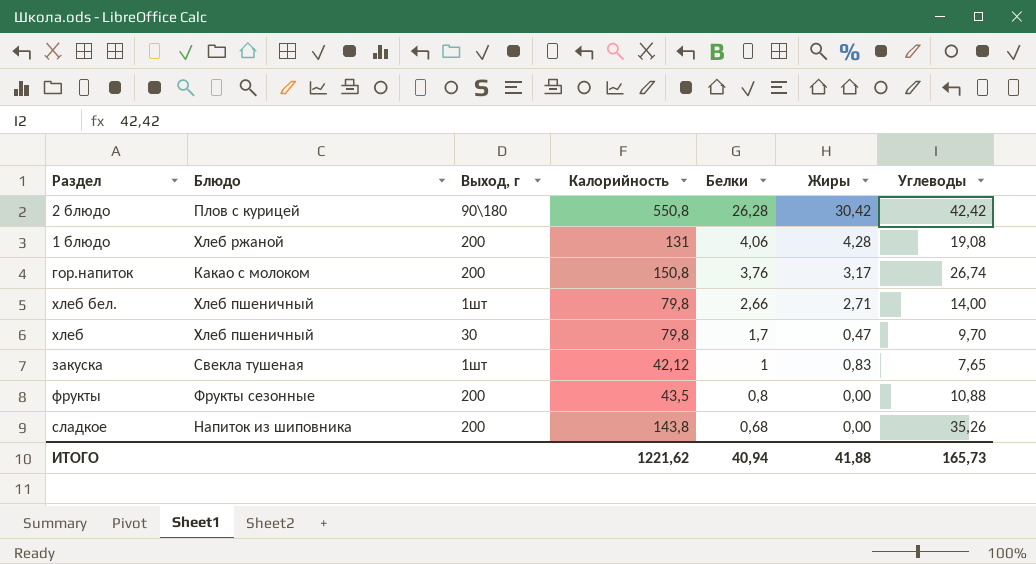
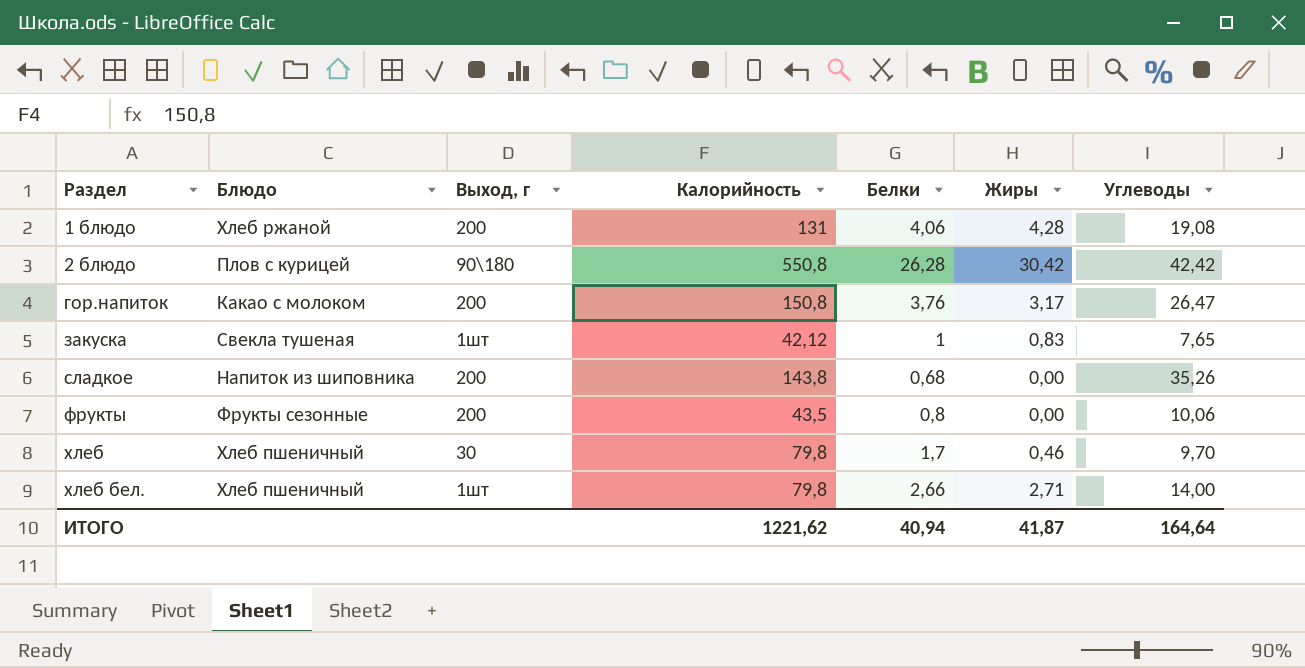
row order: Белки descending -> Раздел ascending
гор.напиток | Углеводы: 26,74 -> 26,47
фрукты | Углеводы: 10,88 -> 10,06
хлеб | Жиры: 0,47 -> 0,46
ИТОГО | Жиры: 41,88 -> 41,87
ИТОГО | Углеводы: 165,73 -> 164,64

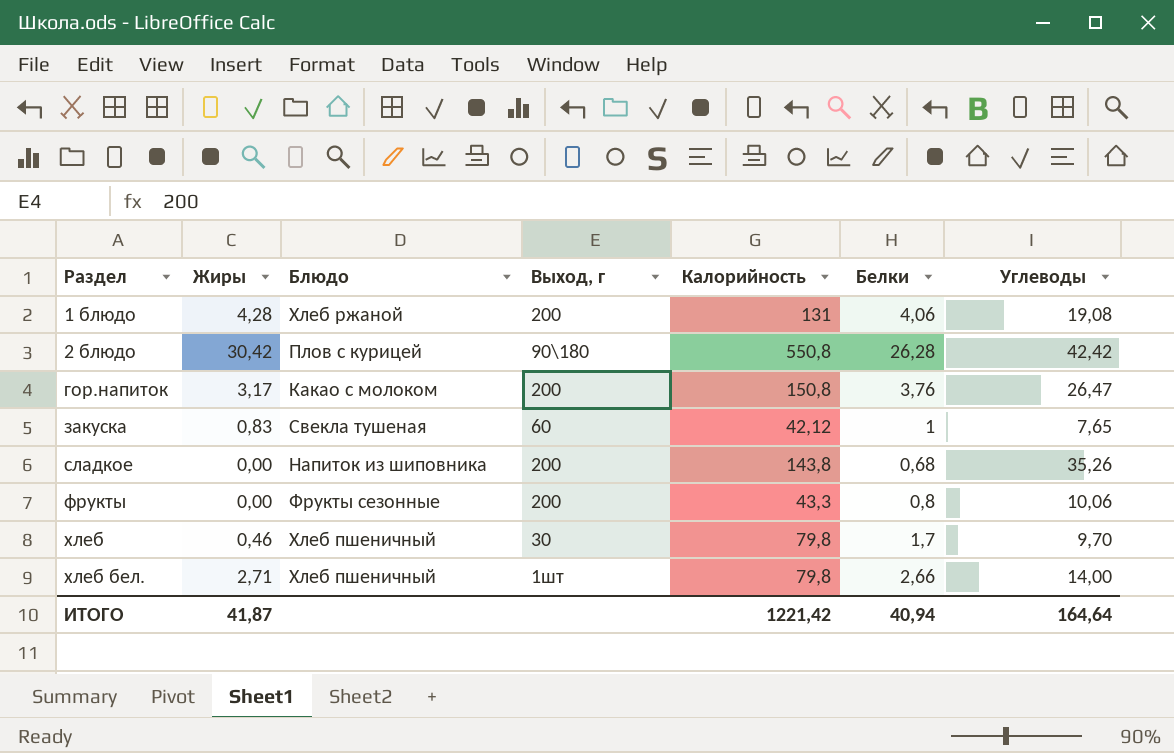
column Жиры | position: 6 -> 2
закуска | Выход, г: 1шт -> 60
фрукты | Калорийность: 43,5 -> 43,3
ИТОГО | Калорийность: 1221,62 -> 1221,42

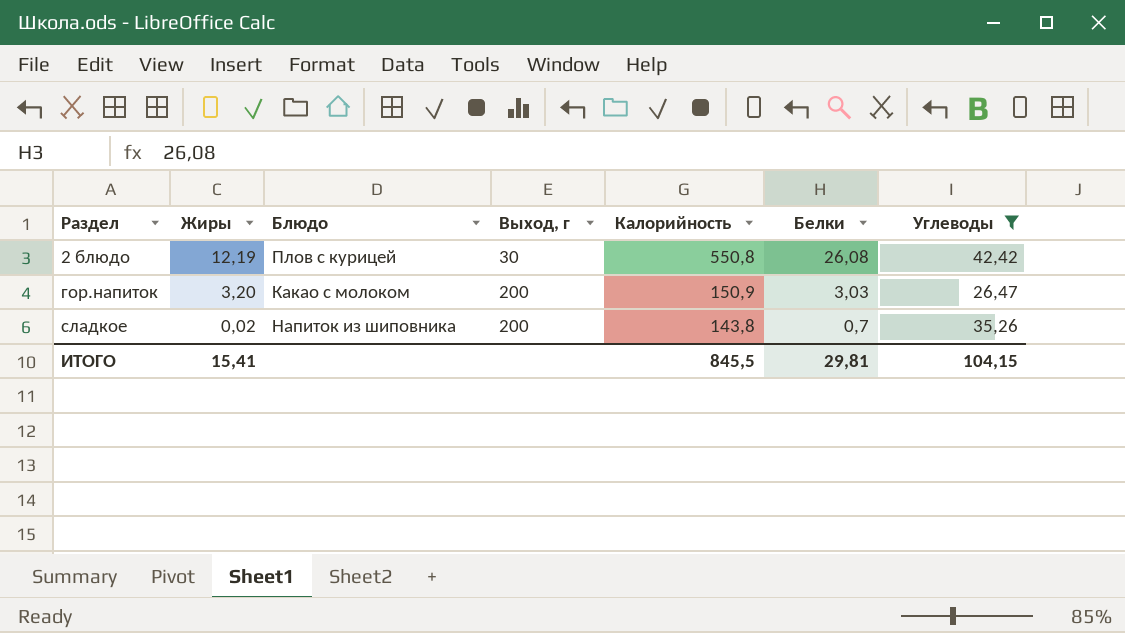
filter: none -> Углеводы >= 26,47
2 блюдо | Жиры: 30,42 -> 12,19
2 блюдо | Выход, г: 90\180 -> 30
2 блюдо | Белки: 26,28 -> 26,08
гор.напиток | Жиры: 3,17 -> 3,20
гор.напиток | Калорийность: 150,8 -> 150,9
гор.напиток | Белки: 3,76 -> 3,03
сладкое | Жиры: 0,00 -> 0,02
сладкое | Белки: 0,68 -> 0,7
ИТОГО | Жиры: 41,87 -> 15,41
ИТОГО | Калорийность: 1221,42 -> 845,5
ИТОГО | Белки: 40,94 -> 29,81
ИТОГО | Углеводы: 164,64 -> 104,15

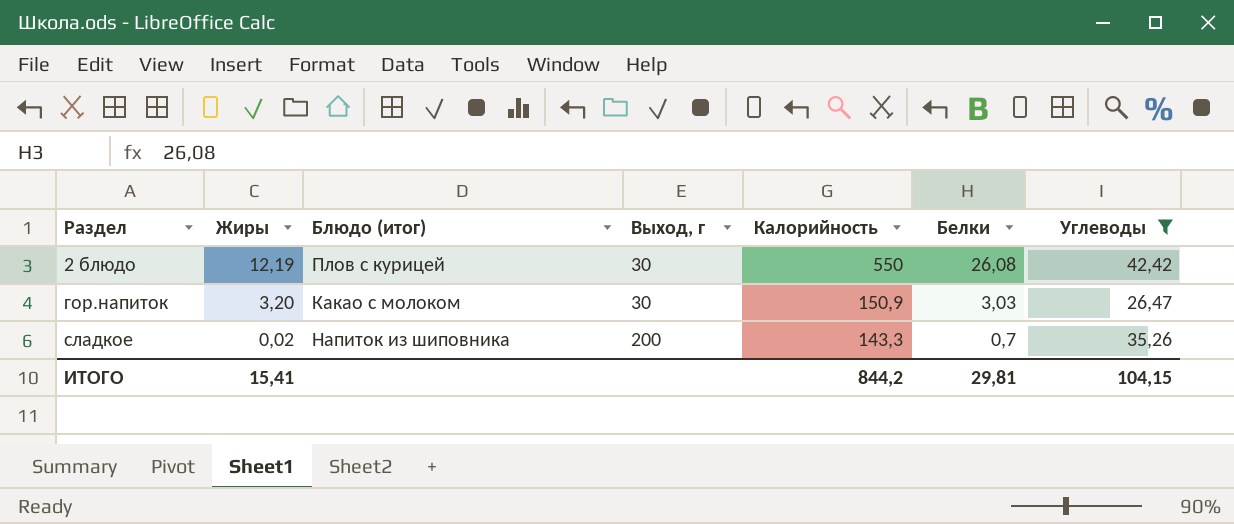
column name: Блюдо -> Блюдо (итог)
2 блюдо | Калорийность: 550,8 -> 550
гор.напиток | Выход, г: 200 -> 30
сладкое | Калорийность: 143,8 -> 143,3
ИТОГО | Калорийность: 845,5 -> 844,2

